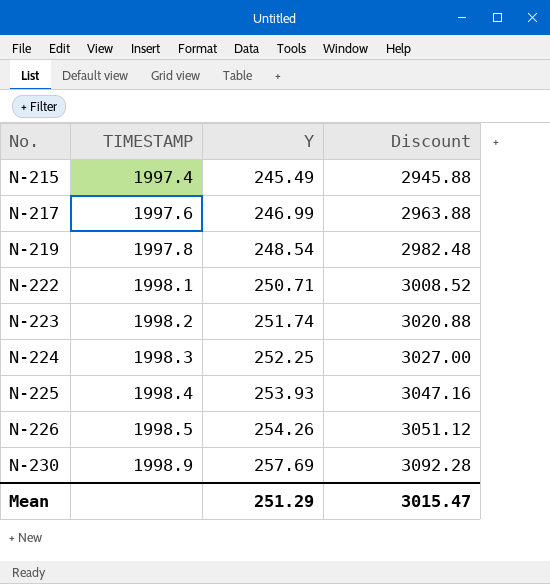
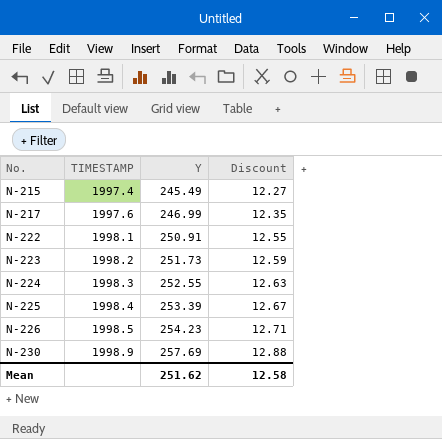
column Discount | formula: [Y] * 12 -> [Y] * 0.05
row N-219: 1997.8 | 248.54 | 2982.48 -> none
N-222 | Y: 250.71 -> 250.91
N-223 | Y: 251.74 -> 251.73
N-224 | Y: 252.25 -> 252.55
N-225 | Y: 253.93 -> 253.39
N-226 | Y: 254.26 -> 254.23
Mean | Y: 251.29 -> 251.62
Mean | Discount: 3015.47 -> 12.58

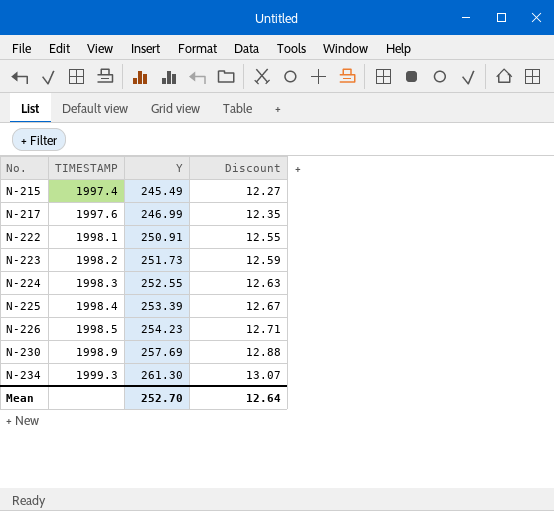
row N-234: none -> 1999.3 | 261.30 | 13.07
Mean | Y: 251.62 -> 252.70
Mean | Discount: 12.58 -> 12.64

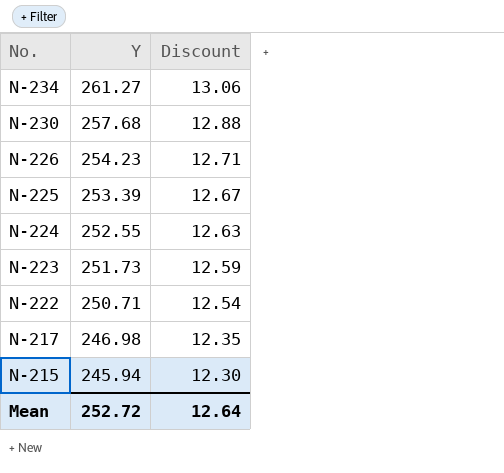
row order: No. ascending -> No. descending
column TIMESTAMP | position: 2 -> none
N-234 | Y: 261.30 -> 261.27
N-234 | Discount: 13.07 -> 13.06
N-230 | Y: 257.69 -> 257.68
N-222 | Y: 250.91 -> 250.71
N-222 | Discount: 12.55 -> 12.54
N-217 | Y: 246.99 -> 246.98
N-215 | Y: 245.49 -> 245.94
N-215 | Discount: 12.27 -> 12.30
Mean | Y: 252.70 -> 252.72

